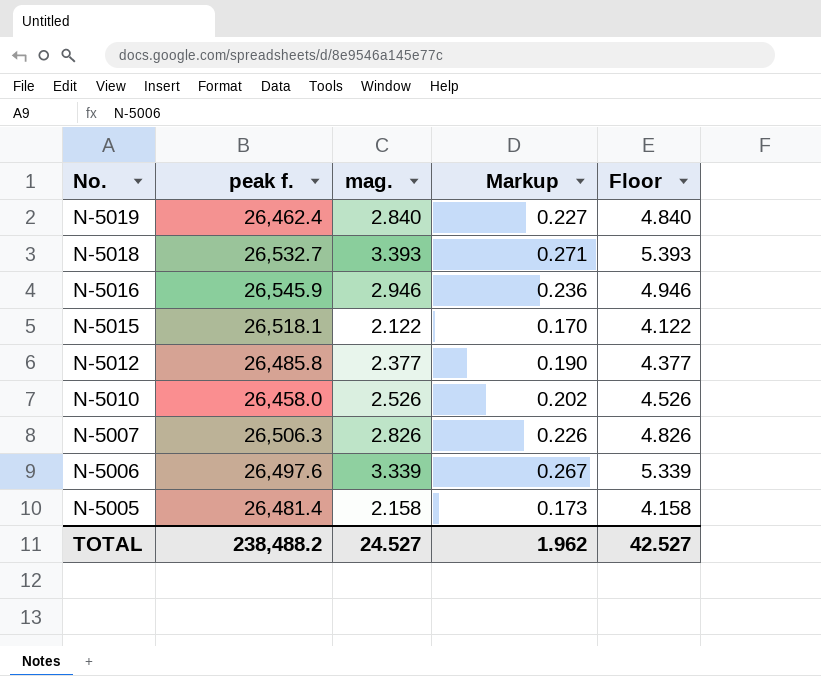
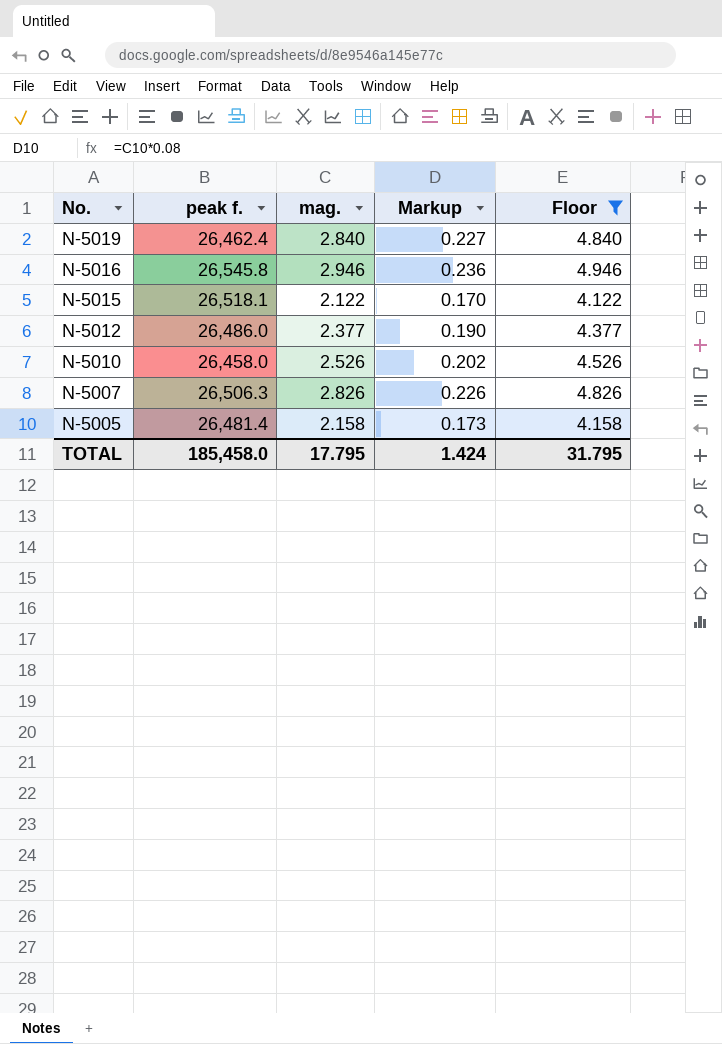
filter: none -> Floor <= 4.946
N-5016 | peak f.: 26,545.9 -> 26,545.8
N-5012 | peak f.: 26,485.8 -> 26,486.0
TOTAL | peak f.: 238,488.2 -> 185,458.0
TOTAL | mag.: 24.527 -> 17.795
TOTAL | Markup: 1.962 -> 1.424
TOTAL | Floor: 42.527 -> 31.795

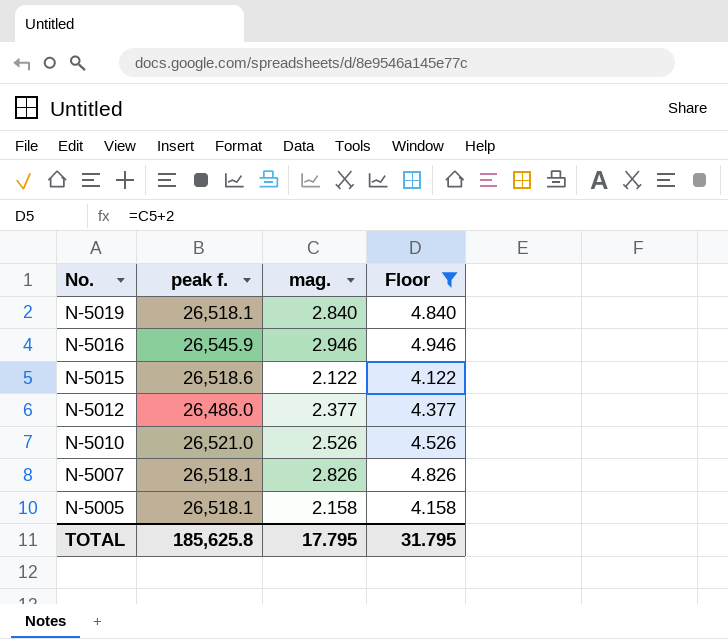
column Markup | formula: [mag.] * 0.08 -> none
N-5019 | peak f.: 26,462.4 -> 26,518.1
N-5016 | peak f.: 26,545.8 -> 26,545.9
N-5015 | peak f.: 26,518.1 -> 26,518.6
N-5010 | peak f.: 26,458.0 -> 26,521.0
N-5007 | peak f.: 26,506.3 -> 26,518.1
N-5005 | peak f.: 26,481.4 -> 26,518.1
TOTAL | peak f.: 185,458.0 -> 185,625.8

